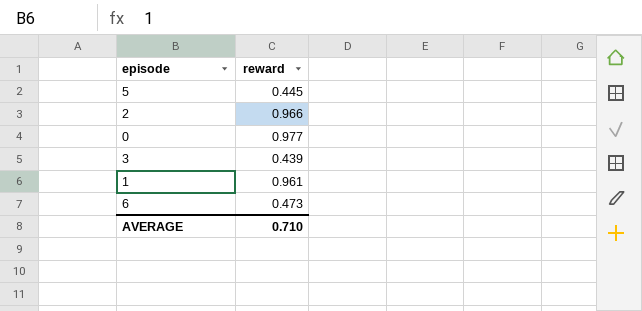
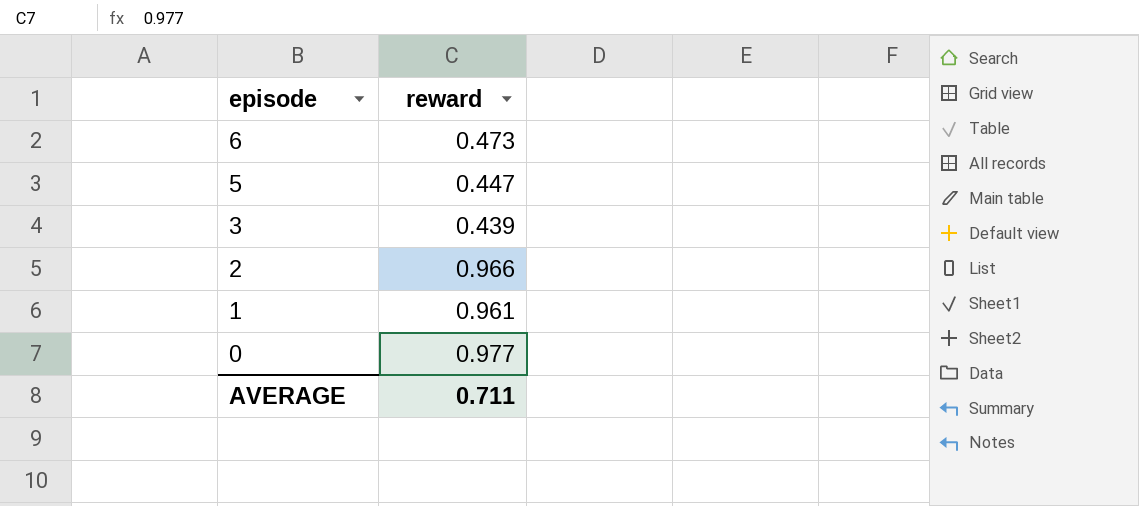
row order: none -> episode descending
5 | reward: 0.445 -> 0.447
AVERAGE | reward: 0.710 -> 0.711

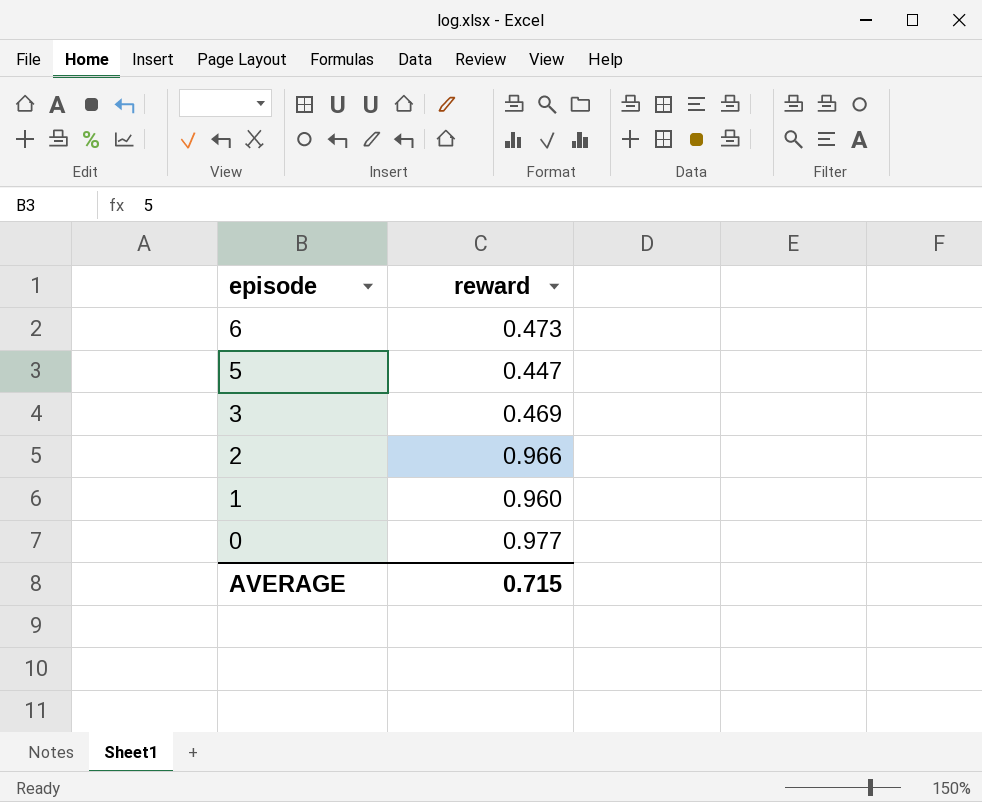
3 | reward: 0.439 -> 0.469
1 | reward: 0.961 -> 0.960
AVERAGE | reward: 0.711 -> 0.715

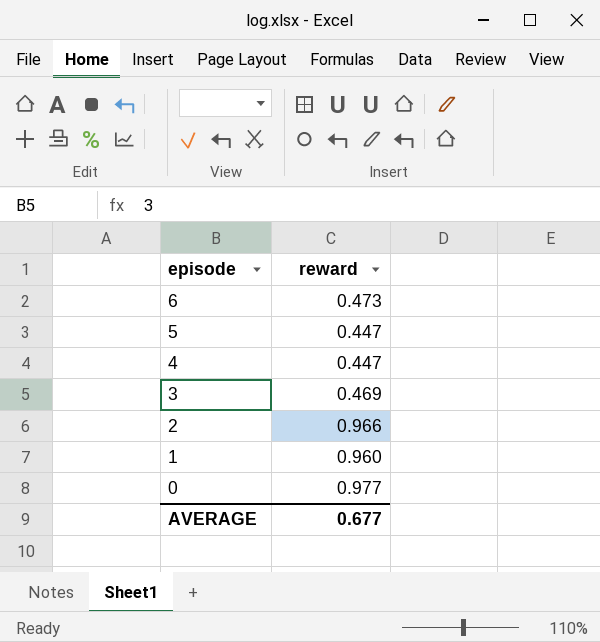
row 4: none -> 0.447
AVERAGE | reward: 0.715 -> 0.677

